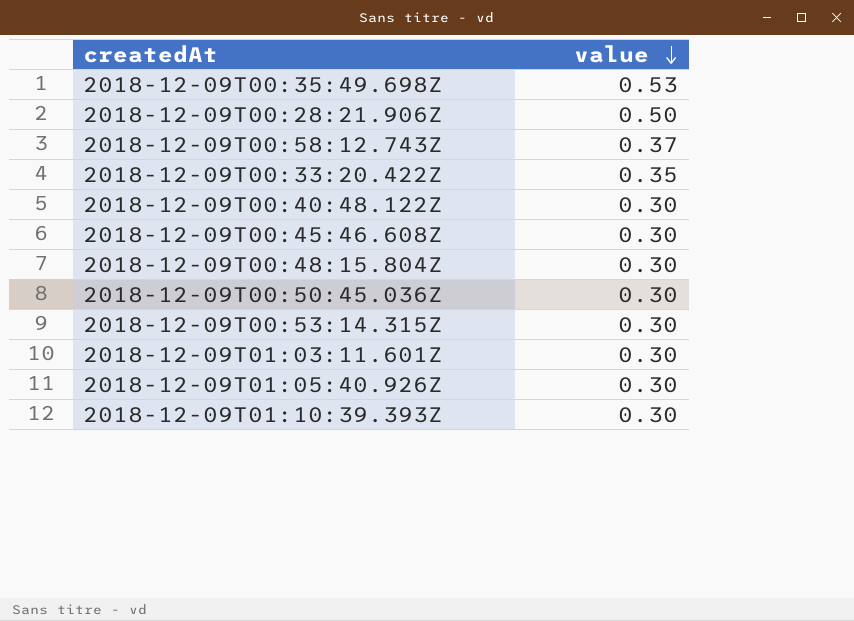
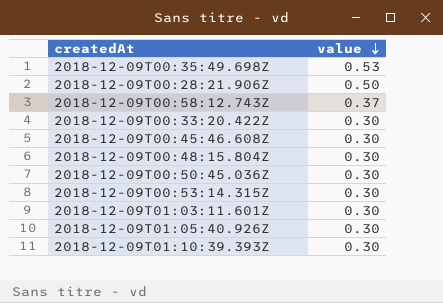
row 2018-12-09T00:40:48.122Z: 0.30 -> none
2018-12-09T00:33:20.422Z | value: 0.35 -> 0.30

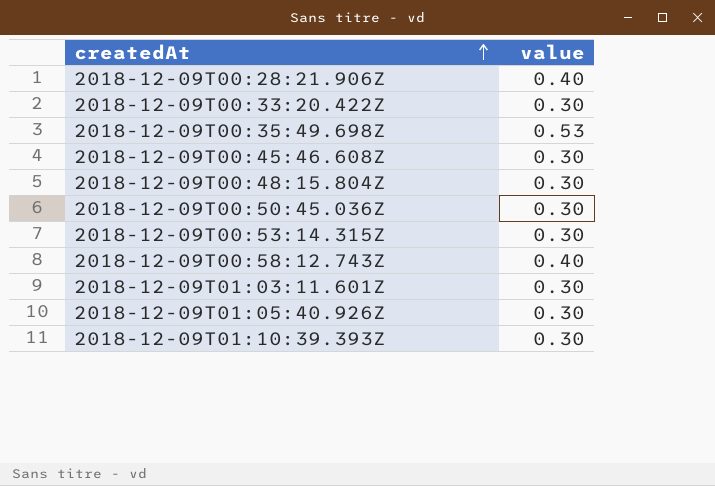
row order: value descending -> createdAt ascending
2018-12-09T00:28:21.906Z | value: 0.50 -> 0.40
2018-12-09T00:58:12.743Z | value: 0.37 -> 0.40

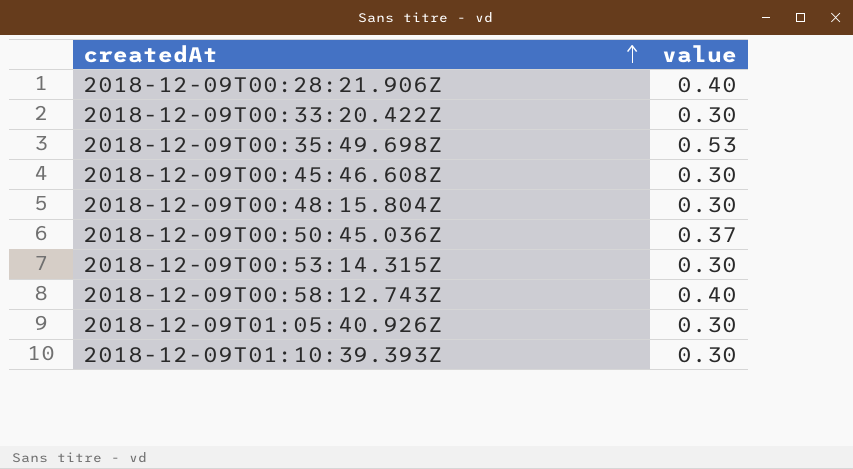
row 2018-12-09T01:03:11.601Z: 0.30 -> none
2018-12-09T00:50:45.036Z | value: 0.30 -> 0.37

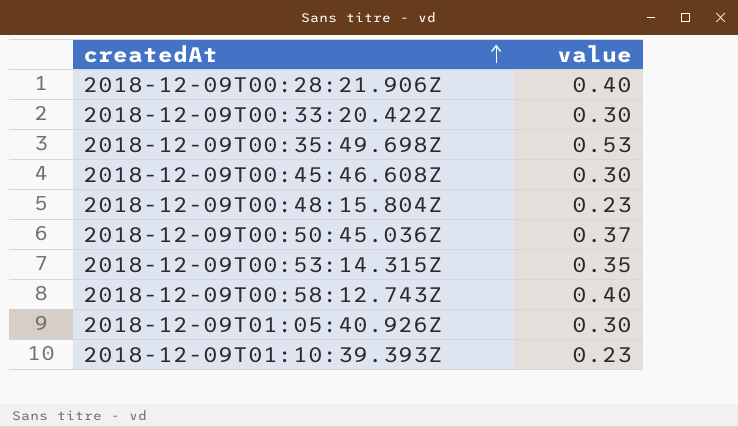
2018-12-09T00:48:15.804Z | value: 0.30 -> 0.23
2018-12-09T00:53:14.315Z | value: 0.30 -> 0.35
2018-12-09T01:10:39.393Z | value: 0.30 -> 0.23

